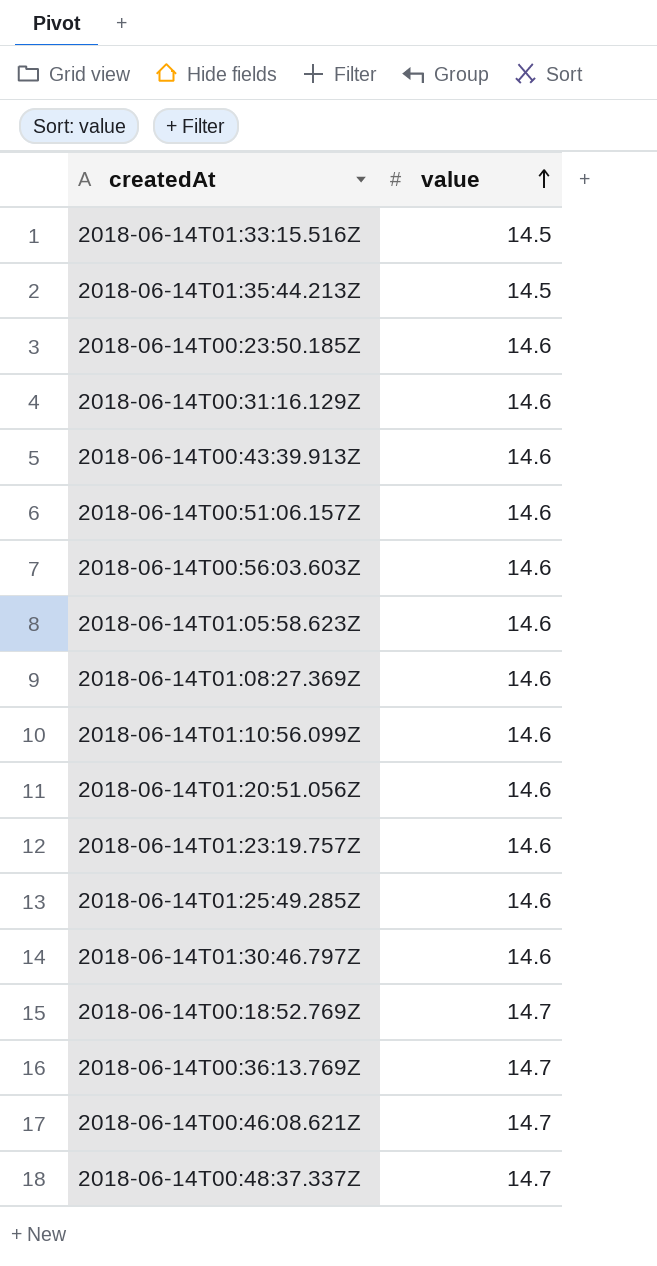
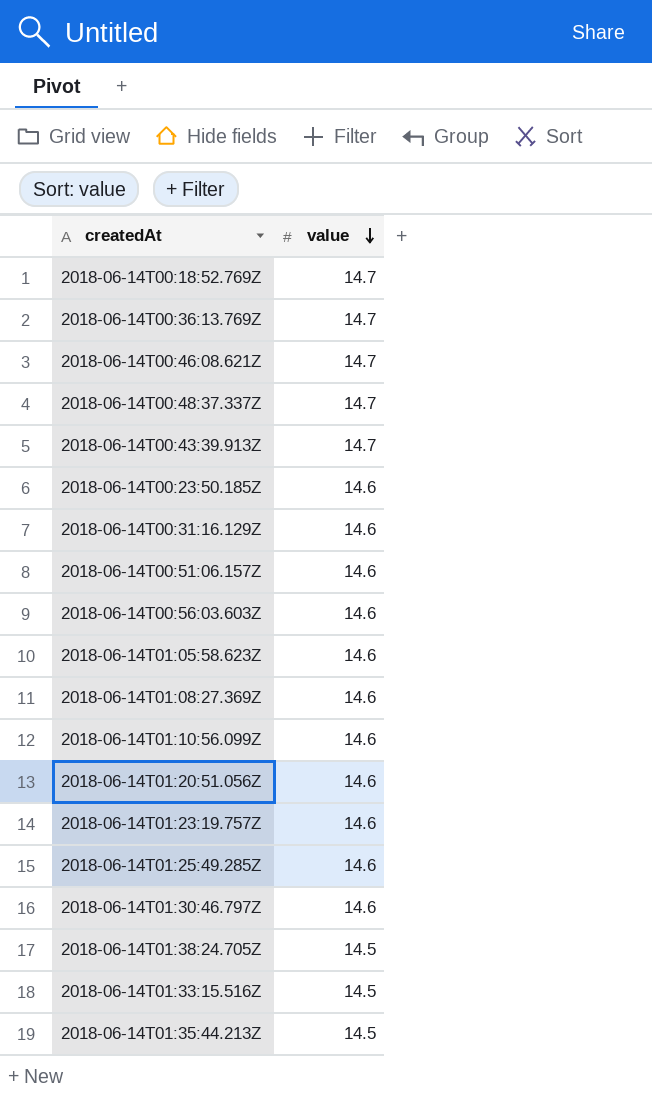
row order: value ascending -> value descending
2018-06-14T00:43:39.913Z | value: 14.6 -> 14.7
row 2018-06-14T01:38:24.705Z: none -> 14.5

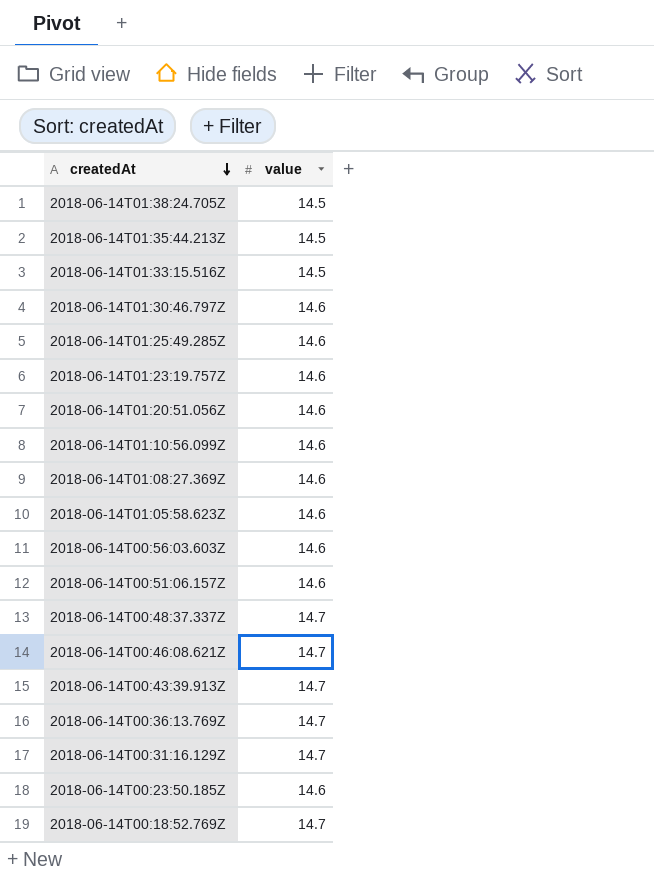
row order: value descending -> createdAt descending
2018-06-14T00:31:16.129Z | value: 14.6 -> 14.7

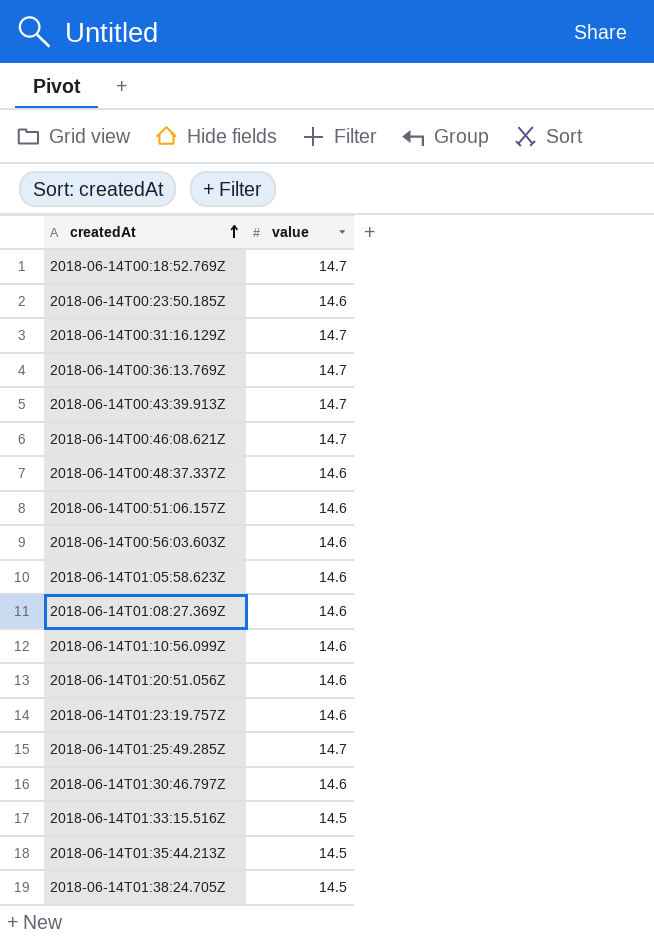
row order: createdAt descending -> createdAt ascending
2018-06-14T00:48:37.337Z | value: 14.7 -> 14.6
2018-06-14T01:25:49.285Z | value: 14.6 -> 14.7

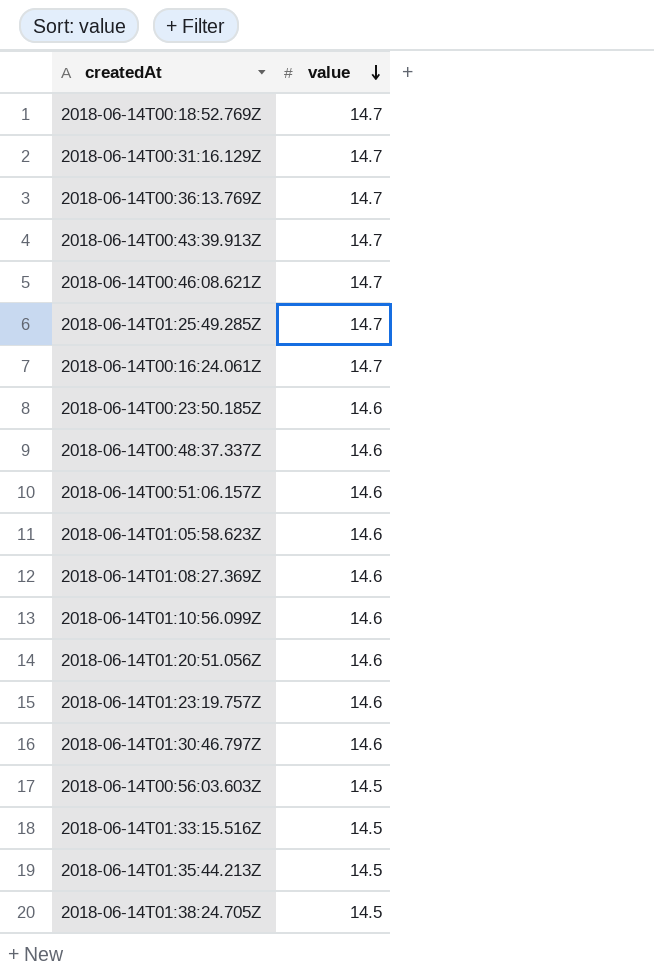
row order: createdAt ascending -> value descending
row 2018-06-14T00:16:24.061Z: none -> 14.7
2018-06-14T00:56:03.603Z | value: 14.6 -> 14.5

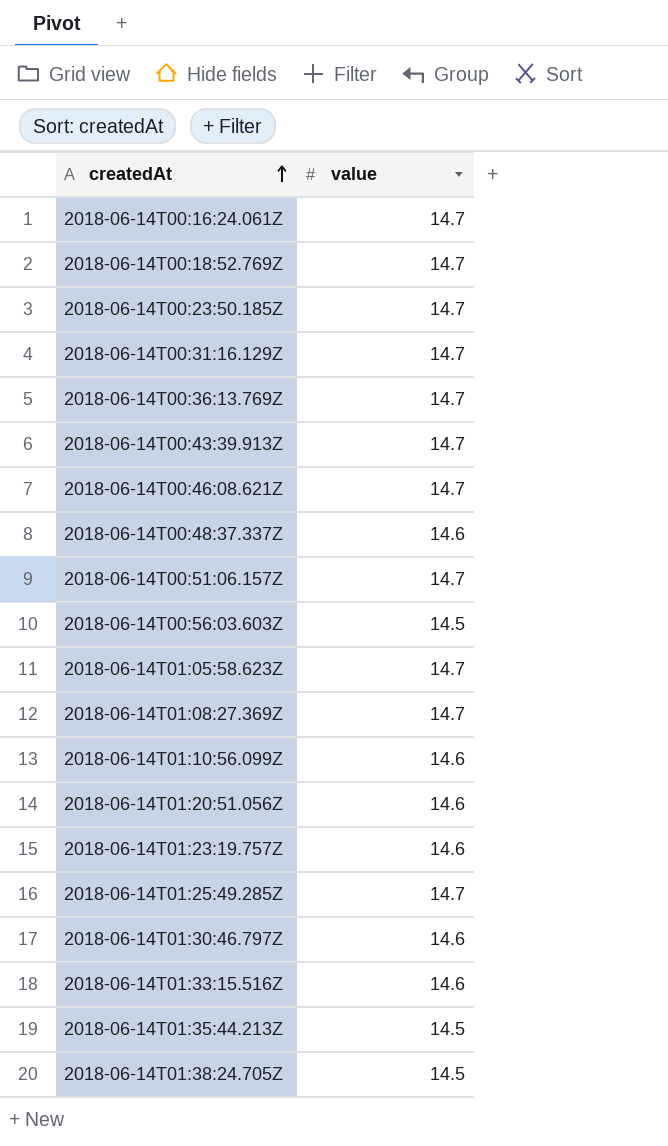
row order: value descending -> createdAt ascending
2018-06-14T00:23:50.185Z | value: 14.6 -> 14.7
2018-06-14T00:51:06.157Z | value: 14.6 -> 14.7
2018-06-14T01:05:58.623Z | value: 14.6 -> 14.7
2018-06-14T01:08:27.369Z | value: 14.6 -> 14.7
2018-06-14T01:33:15.516Z | value: 14.5 -> 14.6

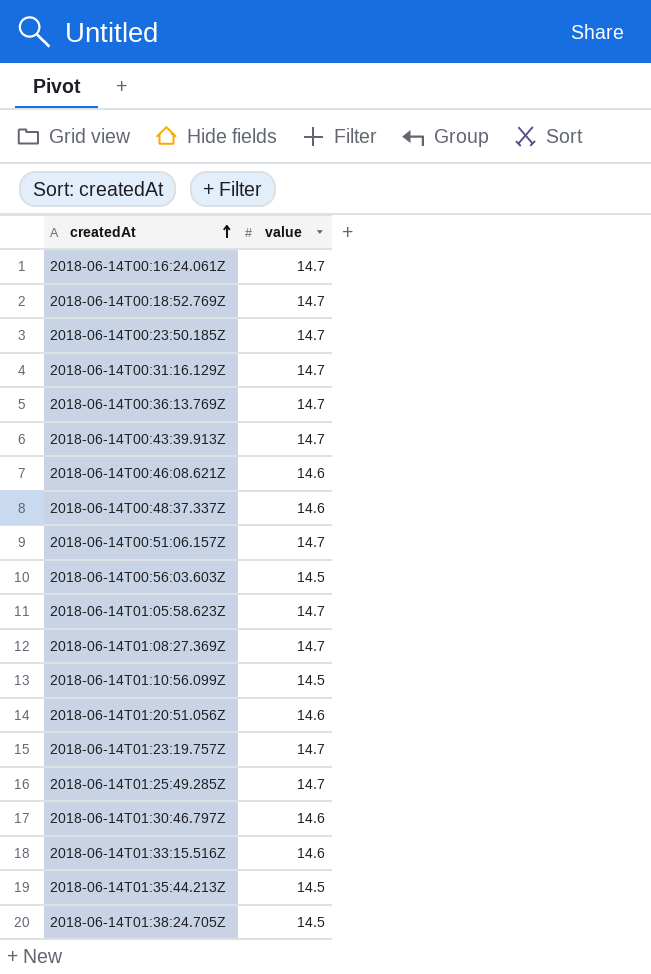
2018-06-14T00:46:08.621Z | value: 14.7 -> 14.6
2018-06-14T01:10:56.099Z | value: 14.6 -> 14.5
2018-06-14T01:23:19.757Z | value: 14.6 -> 14.7

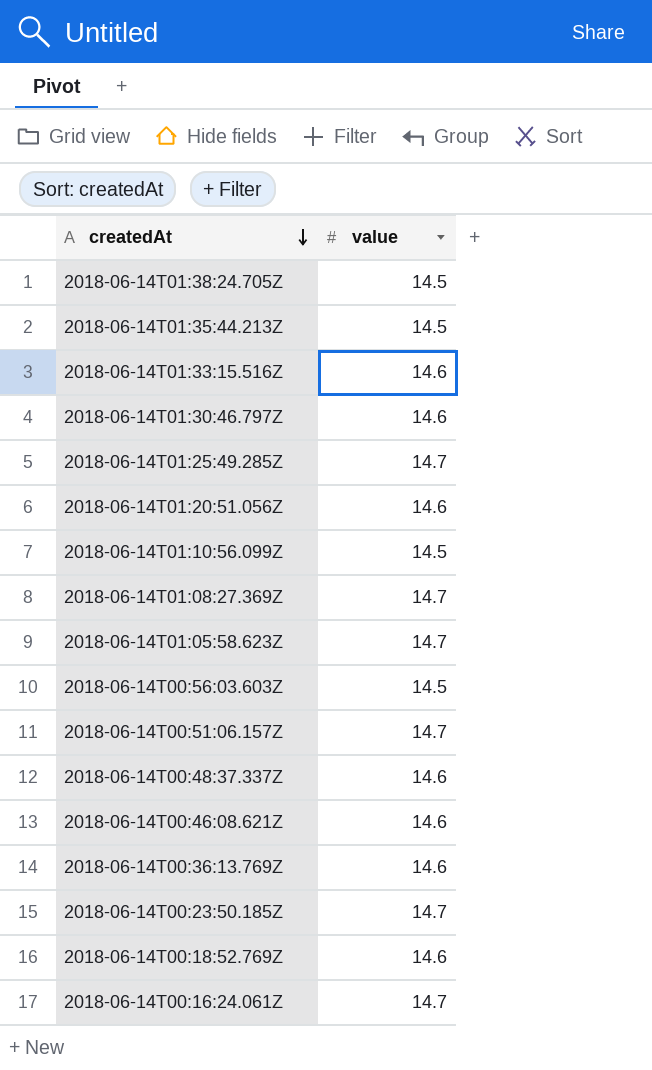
row order: createdAt ascending -> createdAt descending
row 2018-06-14T00:31:16.129Z: 14.7 -> none
row 2018-06-14T00:43:39.913Z: 14.7 -> none
row 2018-06-14T01:23:19.757Z: 14.7 -> none
2018-06-14T00:36:13.769Z | value: 14.7 -> 14.6
2018-06-14T00:18:52.769Z | value: 14.7 -> 14.6

